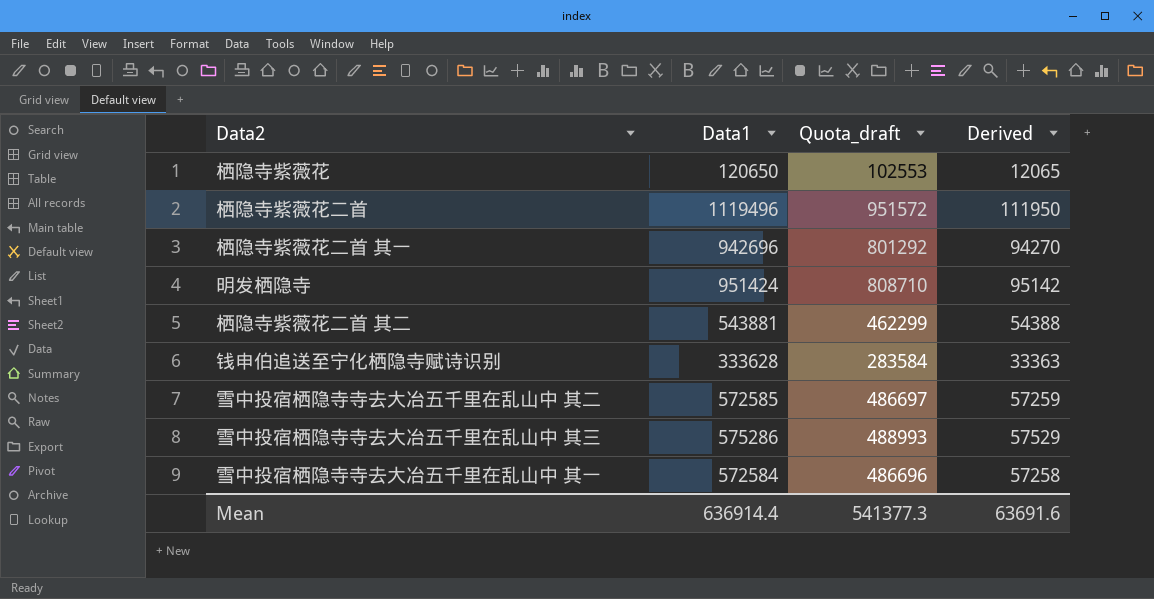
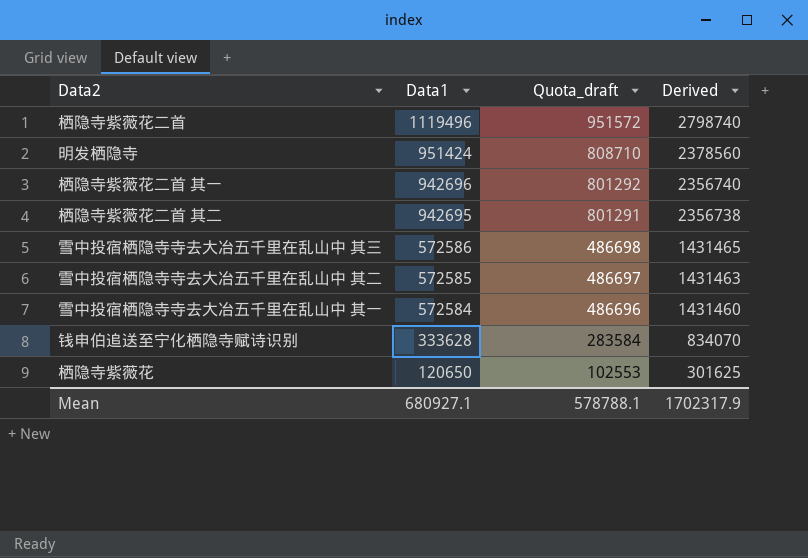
row order: none -> Data1 descending
column Derived | formula: [Data1] * 0.1 -> [Data1] * 2.5
栖隐寺紫薇花二首 其二 | Data1: 543881 -> 942695
栖隐寺紫薇花二首 其二 | Quota_draft: 462299 -> 801291
雪中投宿栖隐寺寺去大冶五千里在乱山中 其三 | Data1: 575286 -> 572586
雪中投宿栖隐寺寺去大冶五千里在乱山中 其三 | Quota_draft: 488993 -> 486698
Mean | Data1: 636914.4 -> 680927.1
Mean | Quota_draft: 541377.3 -> 578788.1
Mean | Derived: 63691.6 -> 1702317.9

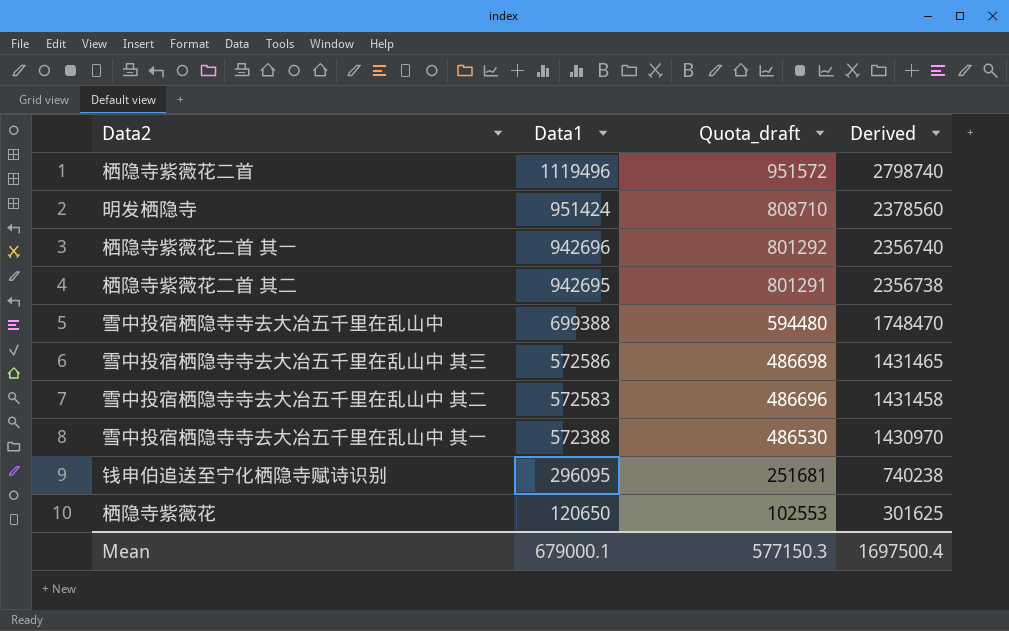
row 雪中投宿栖隐寺寺去大冶五千里在乱山中: none -> 699388 | 594480 | 1748470
雪中投宿栖隐寺寺去大冶五千里在乱山中 其二 | Data1: 572585 -> 572583
雪中投宿栖隐寺寺去大冶五千里在乱山中 其二 | Quota_draft: 486697 -> 486696
雪中投宿栖隐寺寺去大冶五千里在乱山中 其二 | Derived: 1431463 -> 1431458
雪中投宿栖隐寺寺去大冶五千里在乱山中 其一 | Data1: 572584 -> 572388
雪中投宿栖隐寺寺去大冶五千里在乱山中 其一 | Quota_draft: 486696 -> 486530
雪中投宿栖隐寺寺去大冶五千里在乱山中 其一 | Derived: 1431460 -> 1430970
钱申伯追送至宁化栖隐寺赋诗识别 | Data1: 333628 -> 296095
钱申伯追送至宁化栖隐寺赋诗识别 | Quota_draft: 283584 -> 251681
钱申伯追送至宁化栖隐寺赋诗识别 | Derived: 834070 -> 740238
Mean | Data1: 680927.1 -> 679000.1
Mean | Quota_draft: 578788.1 -> 577150.3
Mean | Derived: 1702317.9 -> 1697500.4

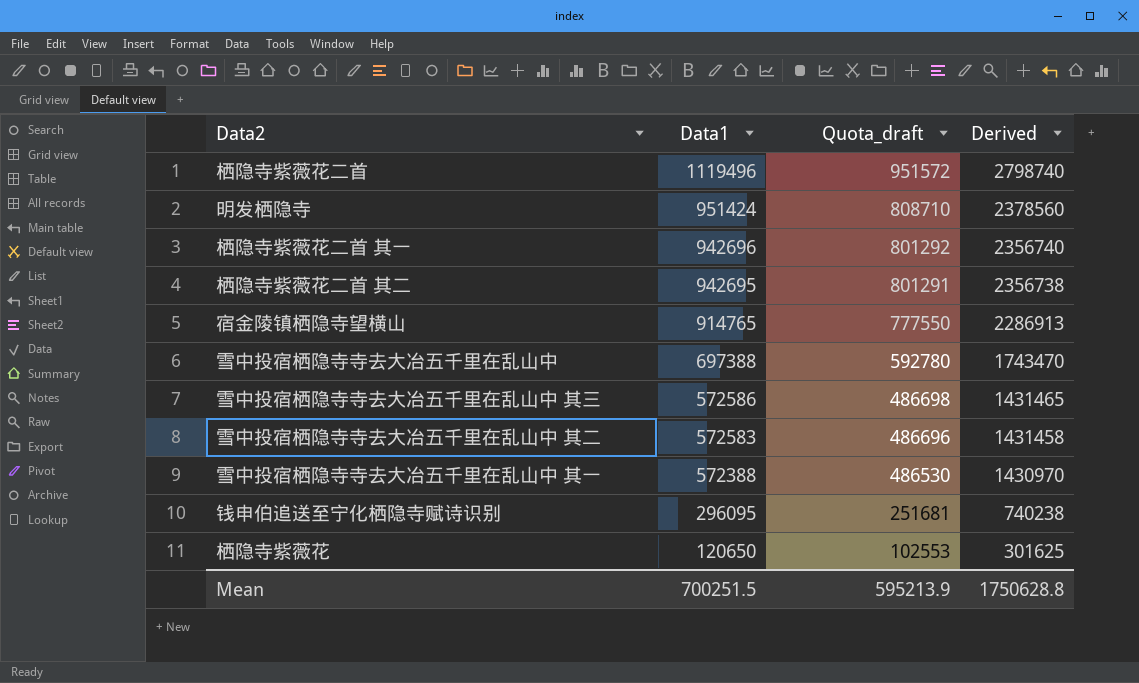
row 宿金陵镇栖隐寺望横山: none -> 914765 | 777550 | 2286913
雪中投宿栖隐寺寺去大冶五千里在乱山中 | Data1: 699388 -> 697388
雪中投宿栖隐寺寺去大冶五千里在乱山中 | Quota_draft: 594480 -> 592780
雪中投宿栖隐寺寺去大冶五千里在乱山中 | Derived: 1748470 -> 1743470
Mean | Data1: 679000.1 -> 700251.5
Mean | Quota_draft: 577150.3 -> 595213.9
Mean | Derived: 1697500.4 -> 1750628.8

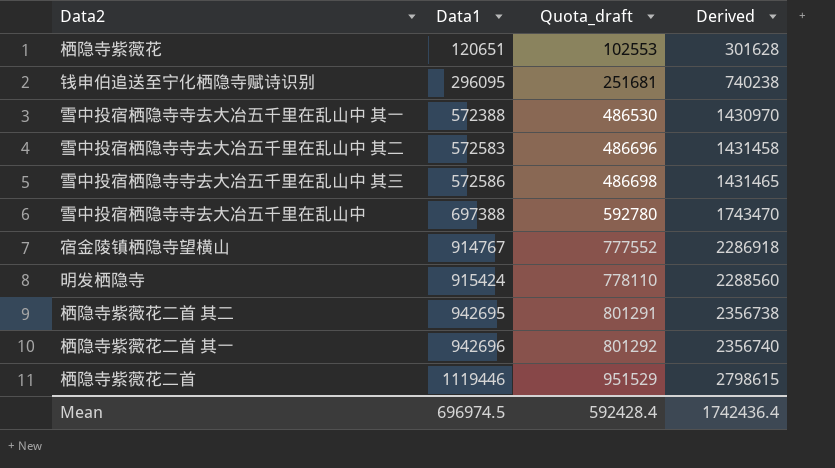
row order: Data1 descending -> Data1 ascending
栖隐寺紫薇花 | Data1: 120650 -> 120651
栖隐寺紫薇花 | Derived: 301625 -> 301628
宿金陵镇栖隐寺望横山 | Data1: 914765 -> 914767
宿金陵镇栖隐寺望横山 | Quota_draft: 777550 -> 777552
宿金陵镇栖隐寺望横山 | Derived: 2286913 -> 2286918
明发栖隐寺 | Data1: 951424 -> 915424
明发栖隐寺 | Quota_draft: 808710 -> 778110
明发栖隐寺 | Derived: 2378560 -> 2288560
栖隐寺紫薇花二首 | Data1: 1119496 -> 1119446
栖隐寺紫薇花二首 | Quota_draft: 951572 -> 951529
栖隐寺紫薇花二首 | Derived: 2798740 -> 2798615
Mean | Data1: 700251.5 -> 696974.5
Mean | Quota_draft: 595213.9 -> 592428.4
Mean | Derived: 1750628.8 -> 1742436.4

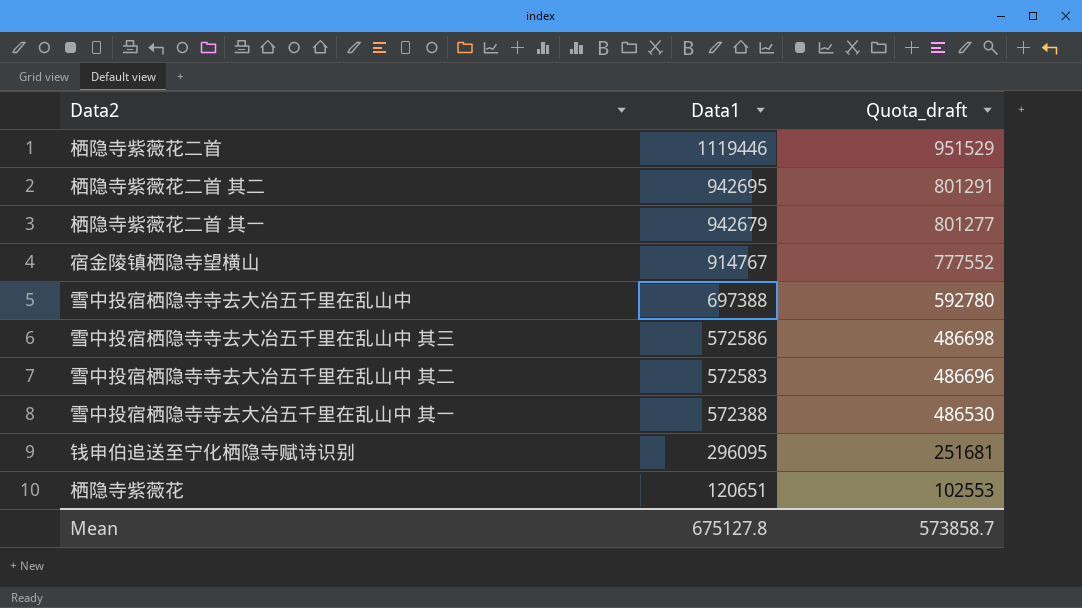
row order: Data1 ascending -> Data1 descending
column Derived | formula: [Data1] * 2.5 -> none
row 明发栖隐寺: 915424 | 778110 | 2288560 -> none
栖隐寺紫薇花二首 其一 | Data1: 942696 -> 942679
栖隐寺紫薇花二首 其一 | Quota_draft: 801292 -> 801277
Mean | Data1: 696974.5 -> 675127.8
Mean | Quota_draft: 592428.4 -> 573858.7

